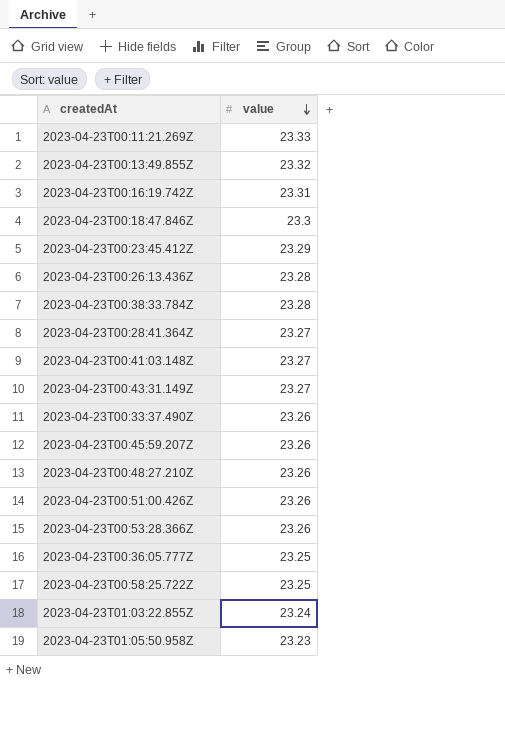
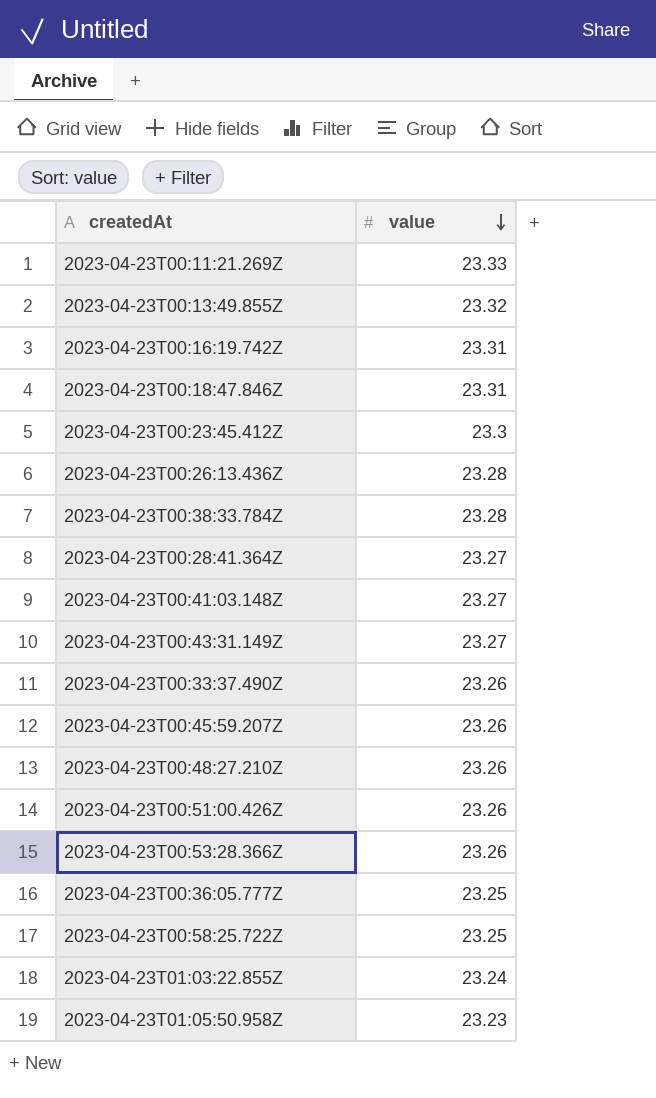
2023-04-23T00:18:47.846Z | value: 23.3 -> 23.31
2023-04-23T00:23:45.412Z | value: 23.29 -> 23.3

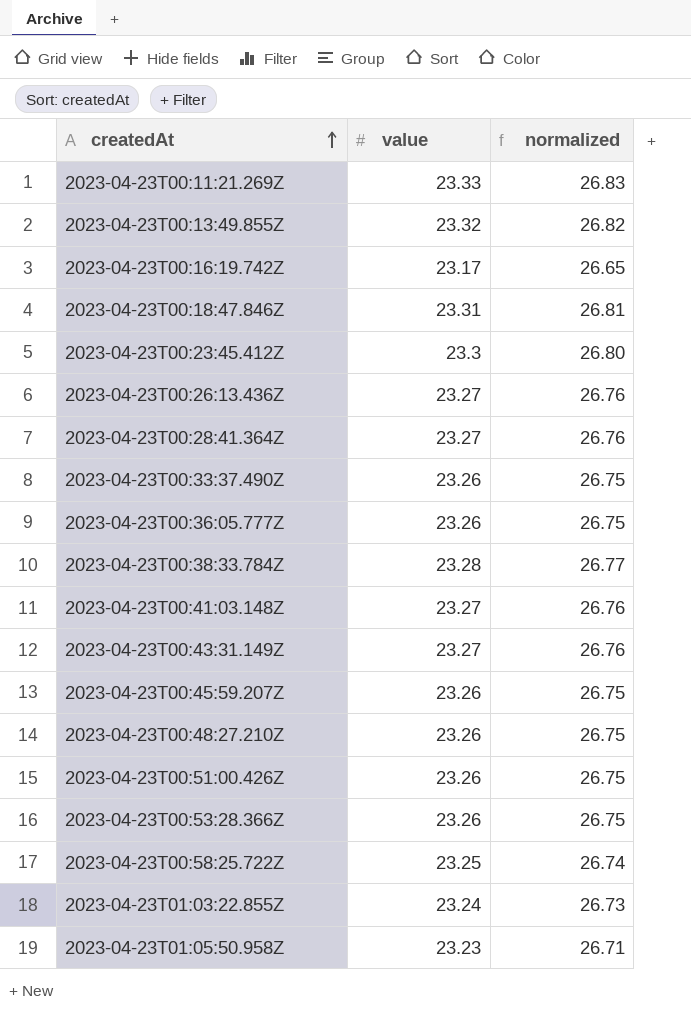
row order: value descending -> createdAt ascending
column normalized | formula: none -> [value] * 1.15
2023-04-23T00:16:19.742Z | value: 23.31 -> 23.17
2023-04-23T00:26:13.436Z | value: 23.28 -> 23.27
2023-04-23T00:36:05.777Z | value: 23.25 -> 23.26

